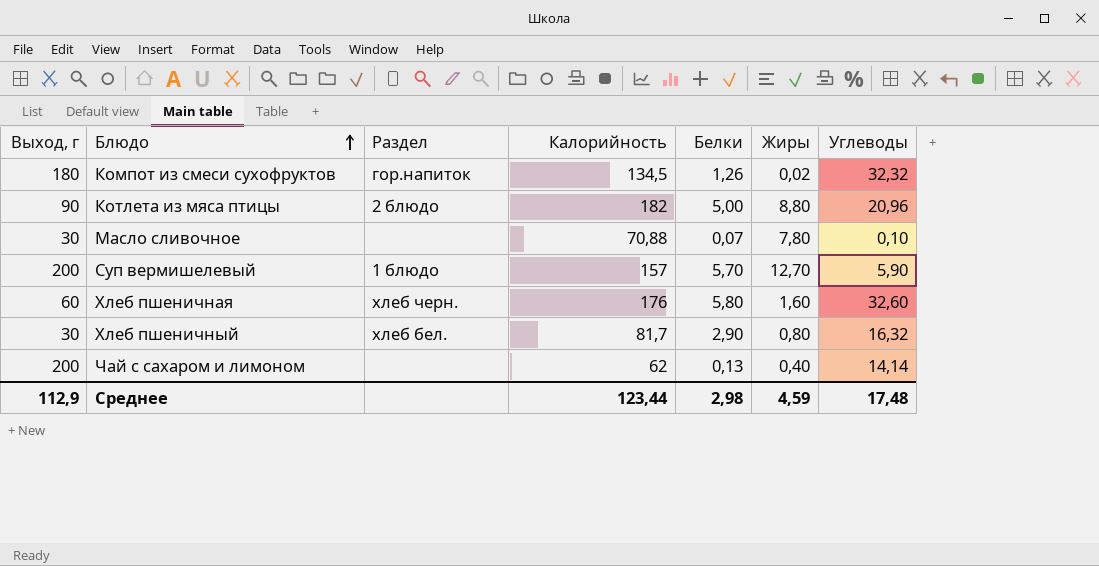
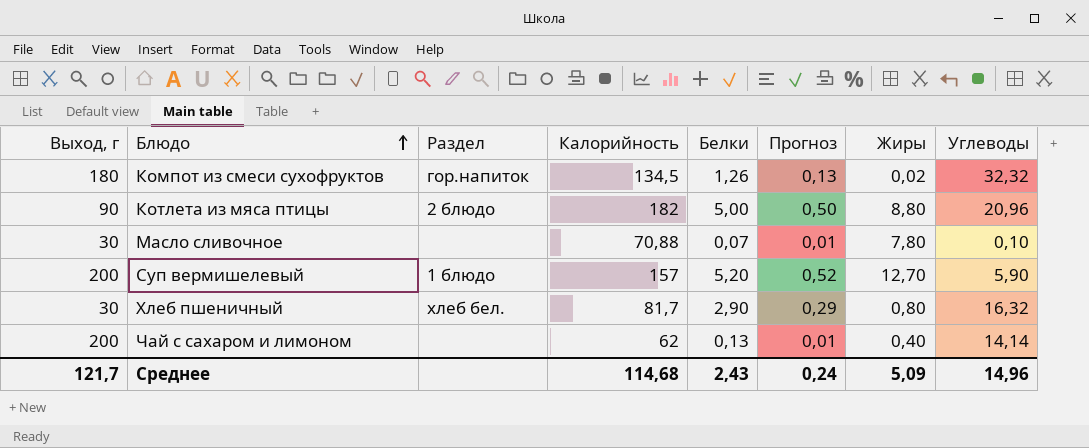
column Прогноз | formula: none -> [Белки] * 0,1
row Хлеб пшеничная: 60 | хлеб черн. | 176 | 5,80 | 1,60 | 32,60 -> none
Суп вермишелевый | Белки: 5,70 -> 5,20
Среднее | Выход, г: 112,9 -> 121,7
Среднее | Калорийность: 123,44 -> 114,68
Среднее | Белки: 2,98 -> 2,43
Среднее | Жиры: 4,59 -> 5,09
Среднее | Углеводы: 17,48 -> 14,96

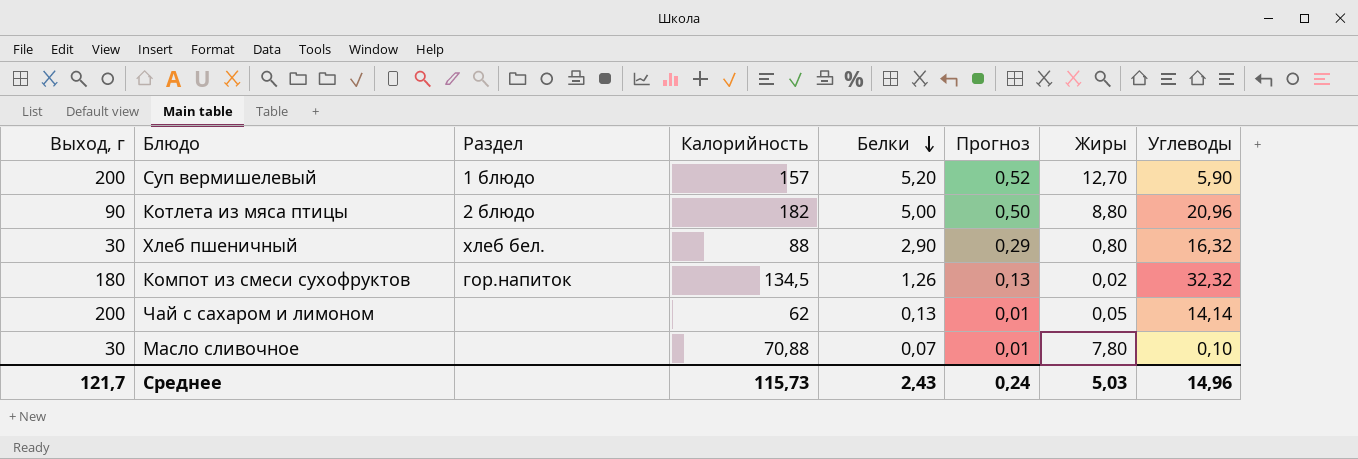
row order: Блюдо ascending -> Белки descending
Хлеб пшеничный | Калорийность: 81,7 -> 88
Чай с сахаром и лимоном | Жиры: 0,40 -> 0,05
Среднее | Калорийность: 114,68 -> 115,73
Среднее | Жиры: 5,09 -> 5,03

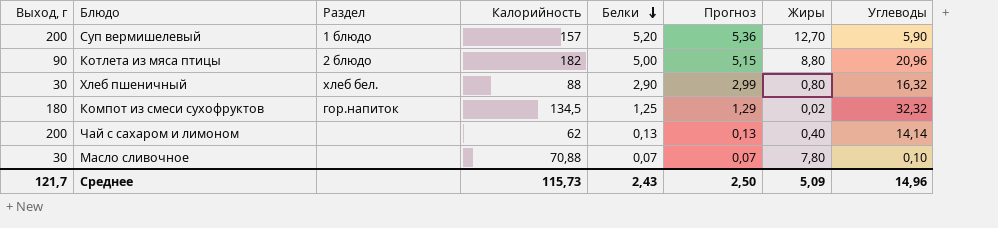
column Прогноз | formula: [Белки] * 0,1 -> [Белки] * 1,03
Компот из смеси сухофруктов | Белки: 1,26 -> 1,25
Чай с сахаром и лимоном | Жиры: 0,05 -> 0,40
Среднее | Прогноз: 0,24 -> 2,50
Среднее | Жиры: 5,03 -> 5,09

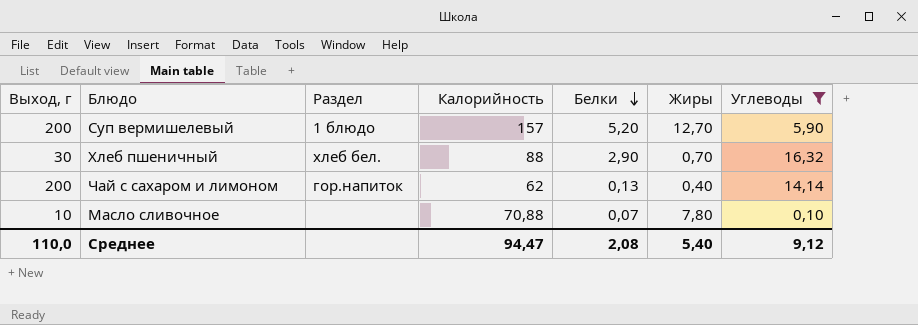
filter: none -> Углеводы <= 16,32
column Прогноз | formula: [Белки] * 1,03 -> none
Хлеб пшеничный | Жиры: 0,80 -> 0,70
Чай с сахаром и лимоном | Раздел: none -> гор.напиток
Масло сливочное | Выход, г: 30 -> 10
Среднее | Выход, г: 121,7 -> 110,0
Среднее | Калорийность: 115,73 -> 94,47
Среднее | Белки: 2,43 -> 2,08
Среднее | Жиры: 5,09 -> 5,40
Среднее | Углеводы: 14,96 -> 9,12

